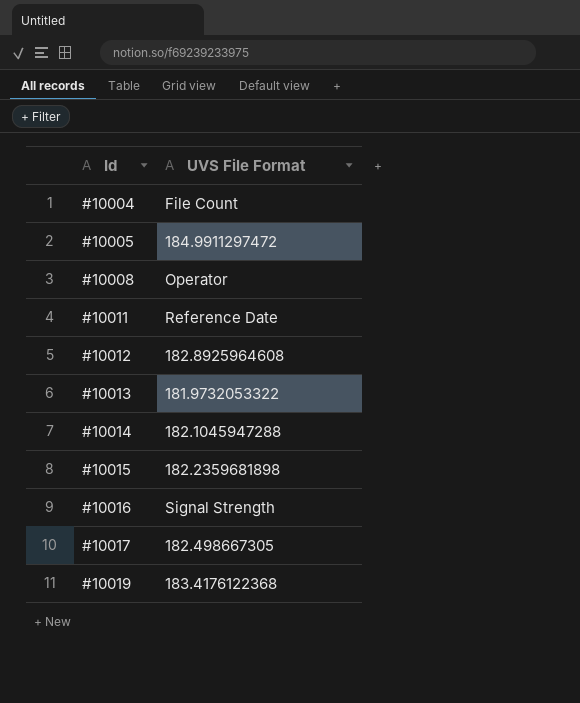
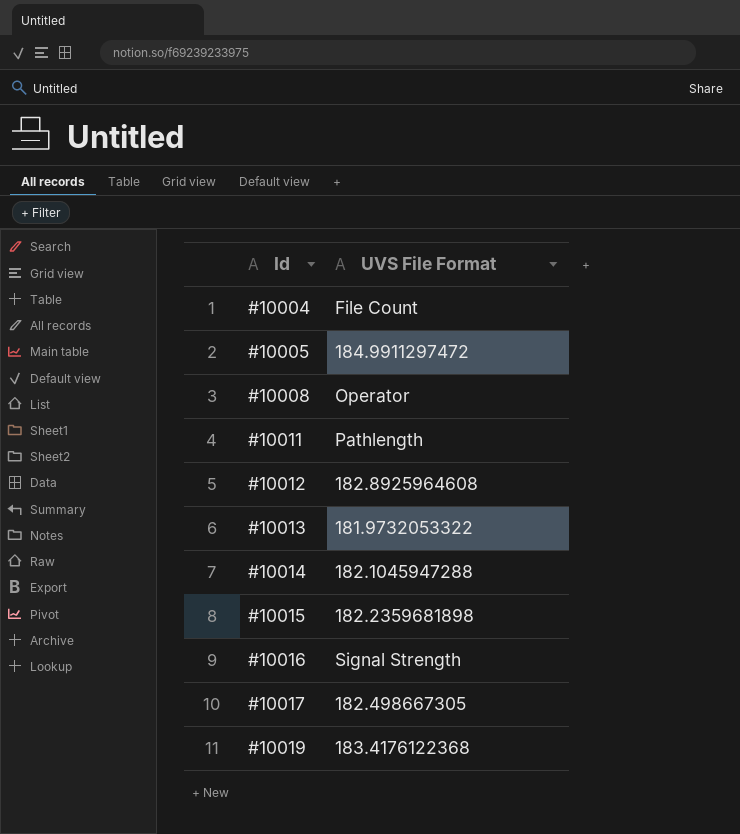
#10011 | UVS File Format: Reference Date -> Pathlength

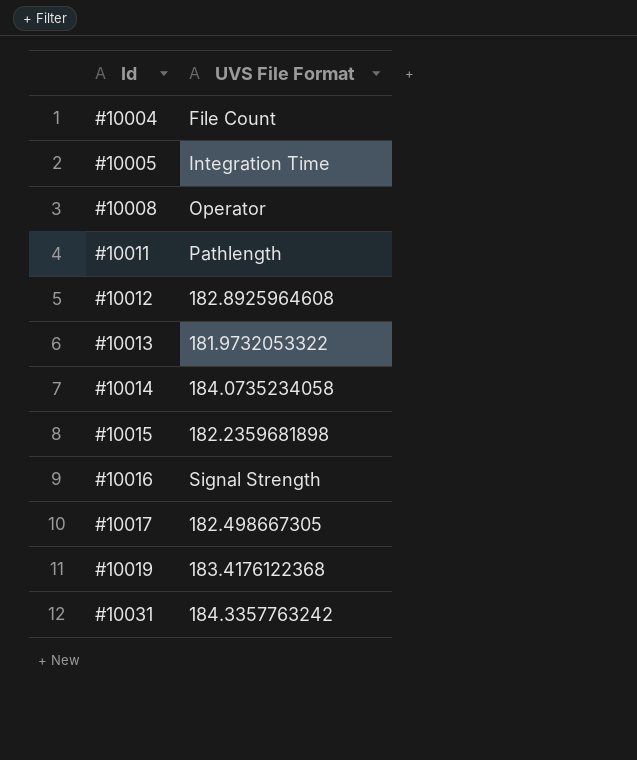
#10005 | UVS File Format: 184.9911297472 -> Integration Time
#10014 | UVS File Format: 182.1045947288 -> 184.0735234058
row #10031: none -> 184.3357763242

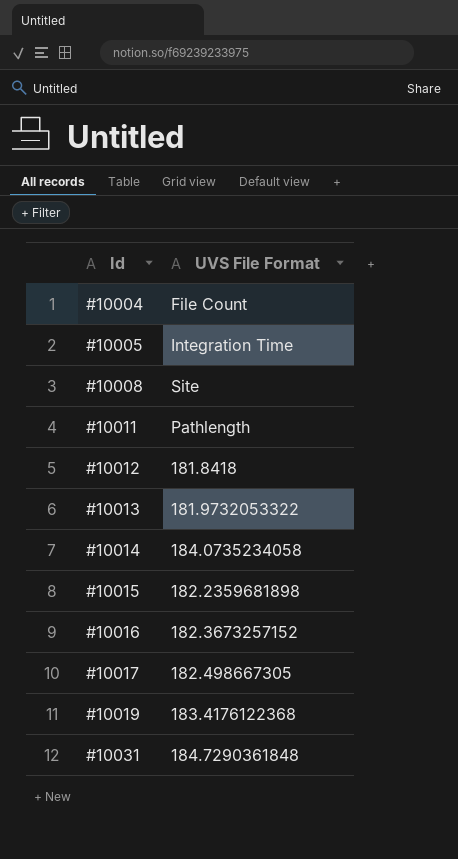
#10008 | UVS File Format: Operator -> Site
#10012 | UVS File Format: 182.8925964608 -> 181.8418
#10016 | UVS File Format: Signal Strength -> 182.3673257152
#10031 | UVS File Format: 184.3357763242 -> 184.7290361848

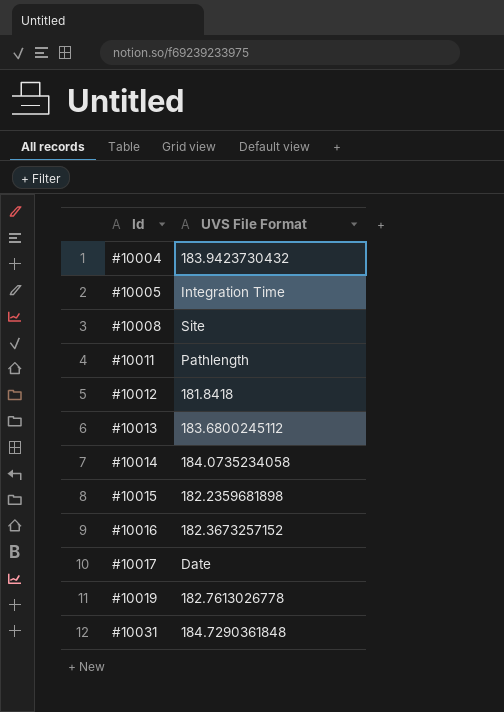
#10004 | UVS File Format: File Count -> 183.9423730432
#10013 | UVS File Format: 181.9732053322 -> 183.6800245112
#10017 | UVS File Format: 182.498667305 -> Date
#10019 | UVS File Format: 183.4176122368 -> 182.7613026778

